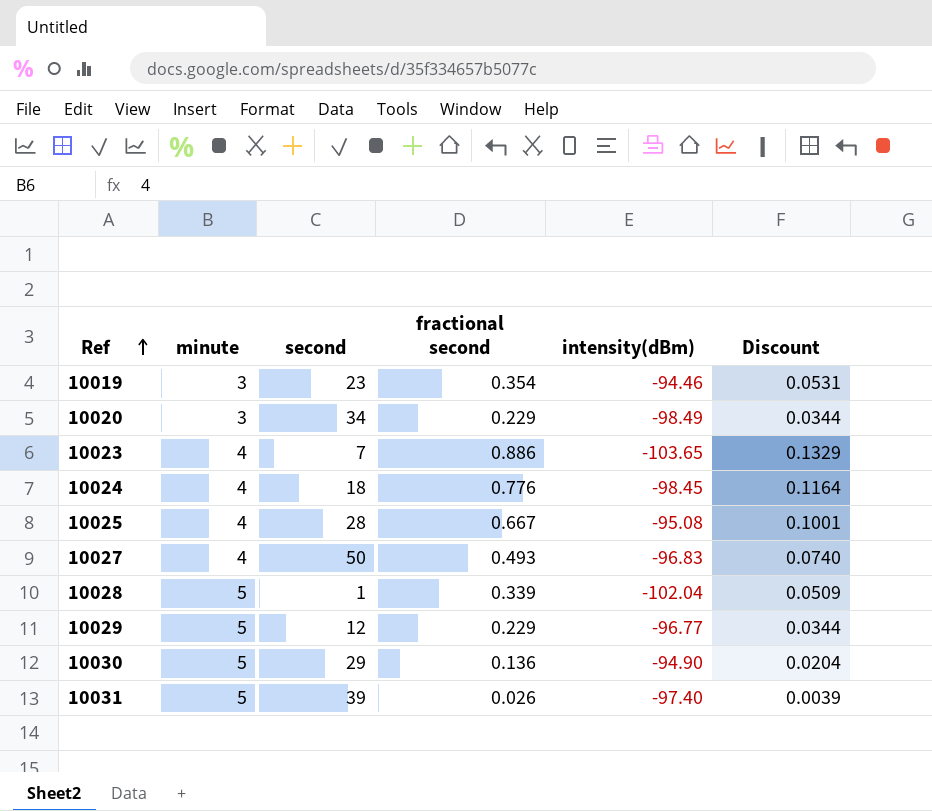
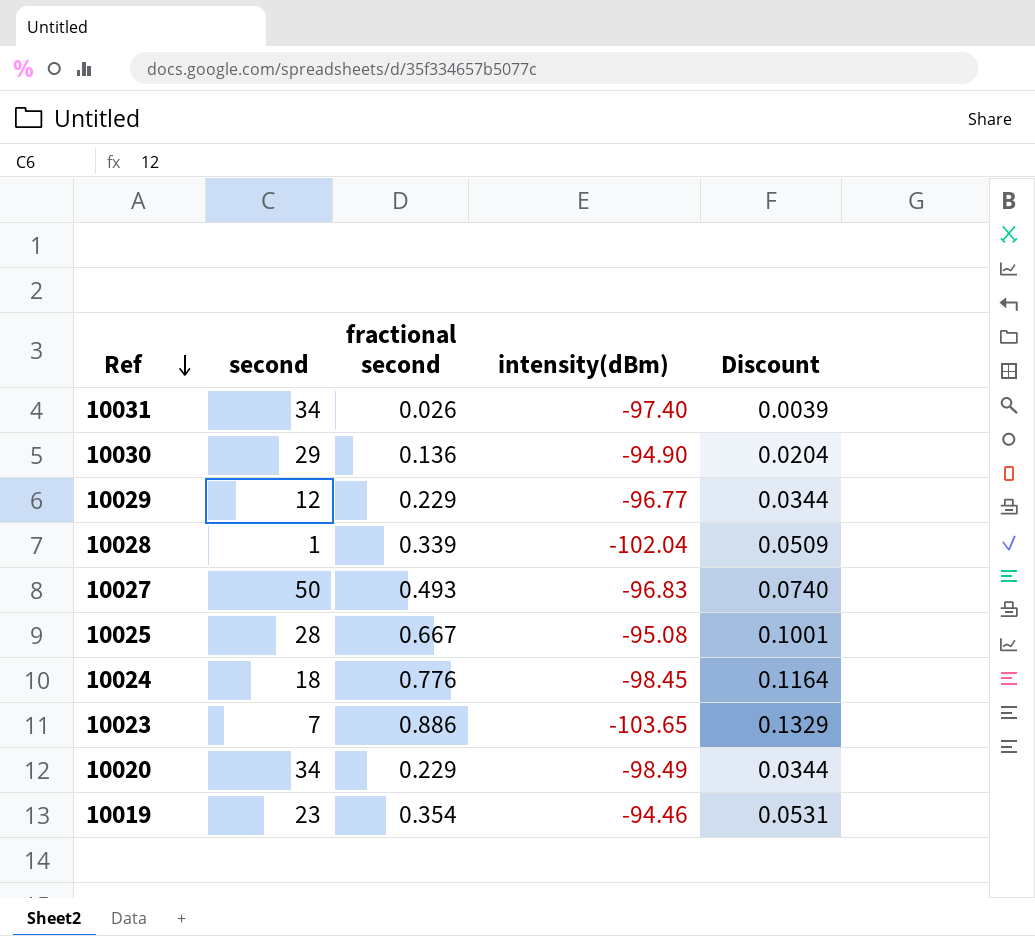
row order: Ref ascending -> Ref descending
column minute | position: 2 -> none
10031 | second: 39 -> 34

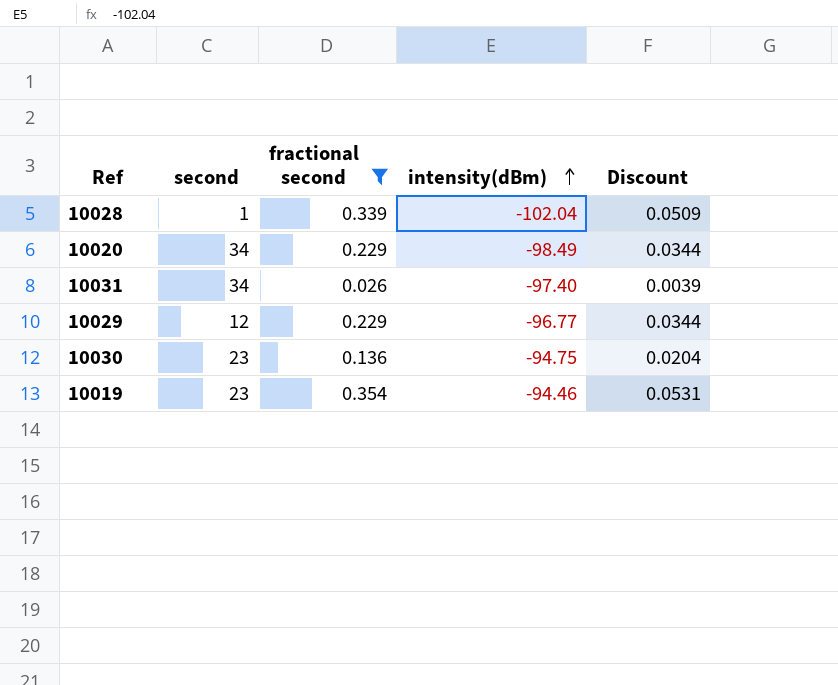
filter: none -> fractional second <= 0.354
row order: Ref descending -> intensity(dBm) ascending
10030 | second: 29 -> 23
10030 | intensity(dBm): -94.90 -> -94.75

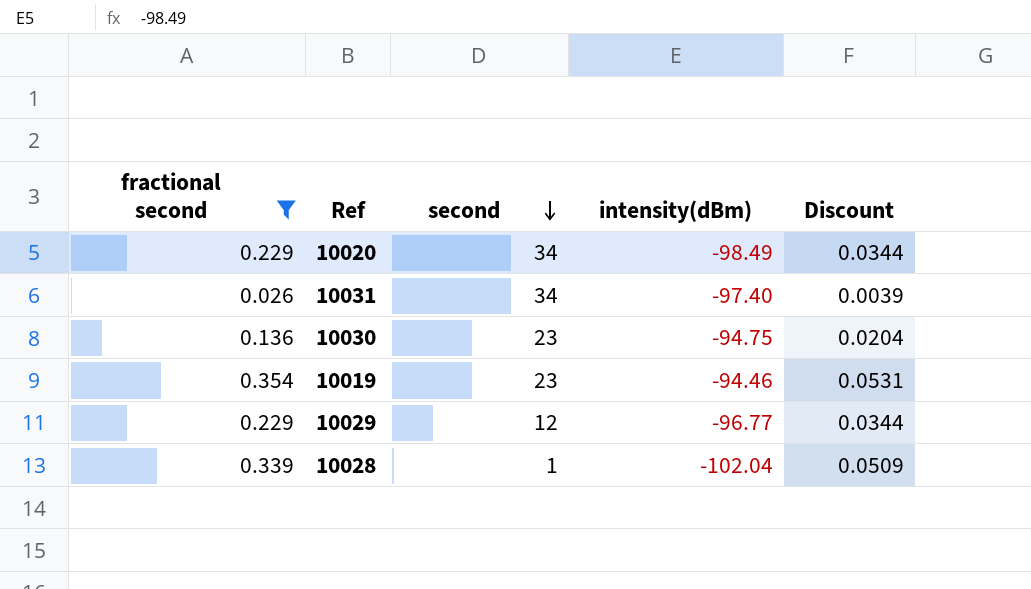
row order: intensity(dBm) ascending -> second descending
column fractional second | position: 3 -> 1

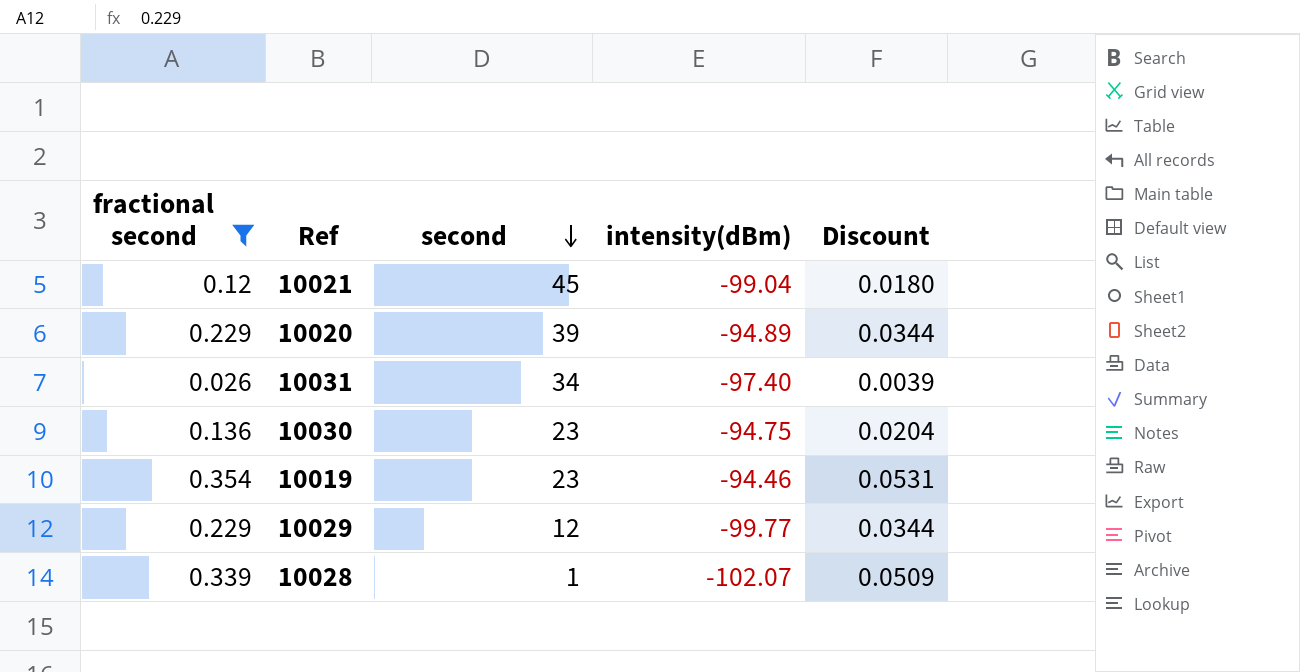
row 10021: none -> 0.12 | 45 | -99.04 | 0.0180
10020 | second: 34 -> 39
10020 | intensity(dBm): -98.49 -> -94.89
10029 | intensity(dBm): -96.77 -> -99.77
10028 | intensity(dBm): -102.04 -> -102.07

